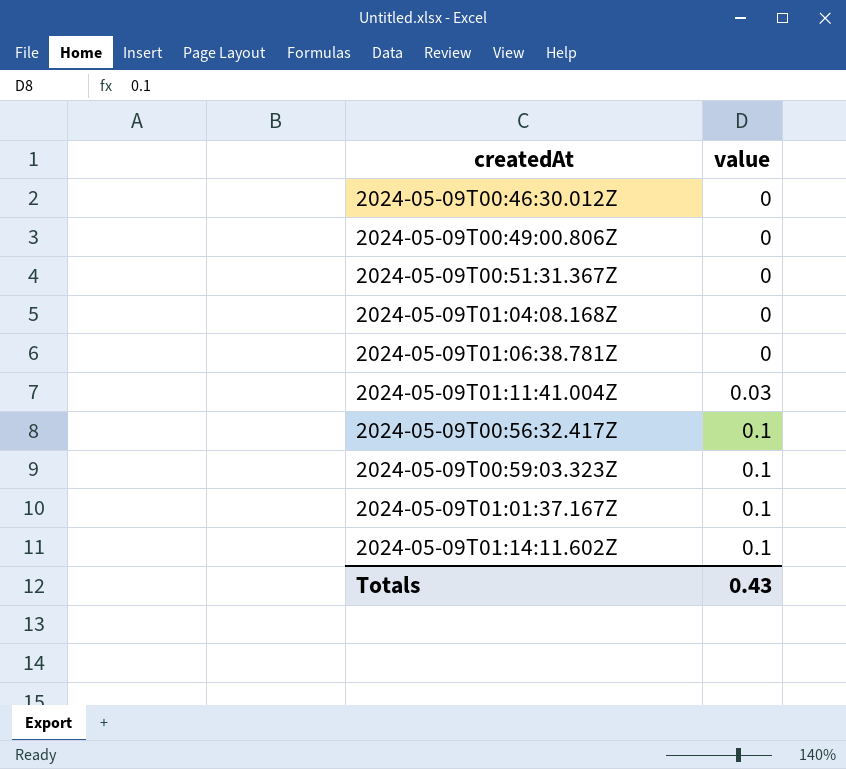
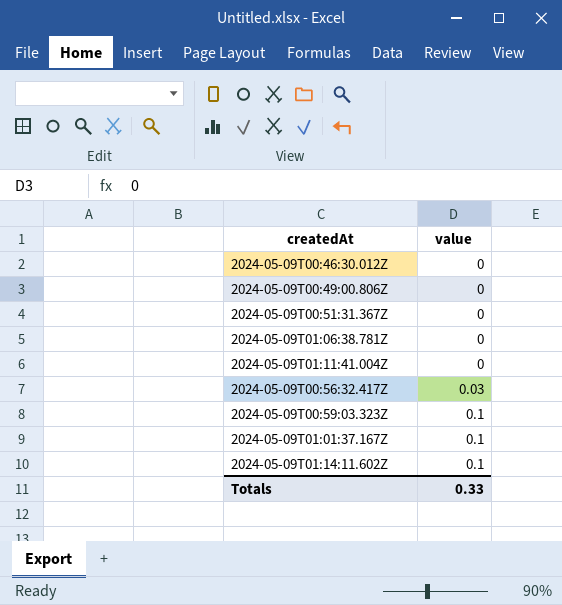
row 2024-05-09T01:04:08.168Z: 0 -> none
2024-05-09T01:11:41.004Z | value: 0.03 -> 0
2024-05-09T00:56:32.417Z | value: 0.1 -> 0.03
Totals | value: 0.43 -> 0.33

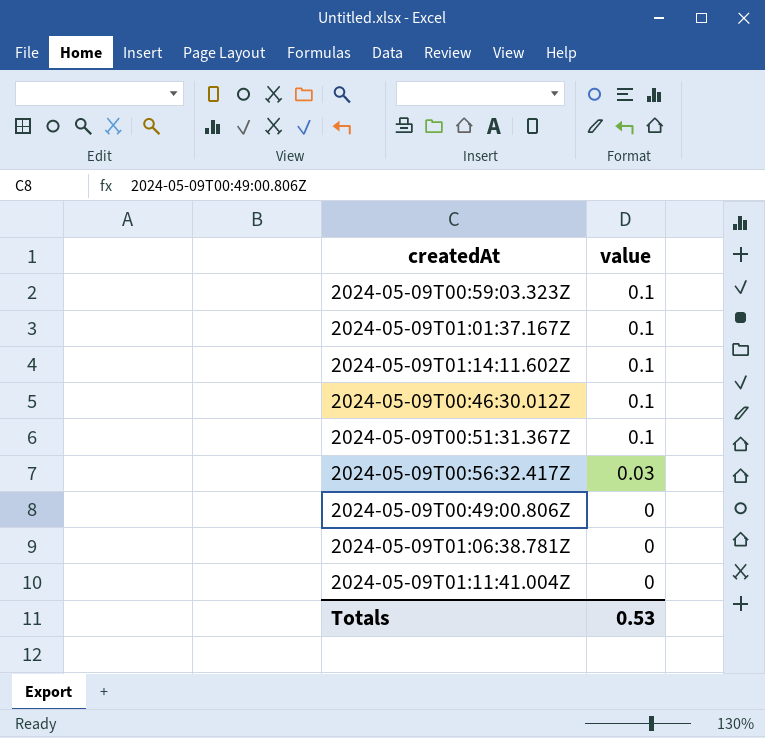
row order: value ascending -> value descending
2024-05-09T00:46:30.012Z | value: 0 -> 0.1
2024-05-09T00:51:31.367Z | value: 0 -> 0.1
Totals | value: 0.33 -> 0.53

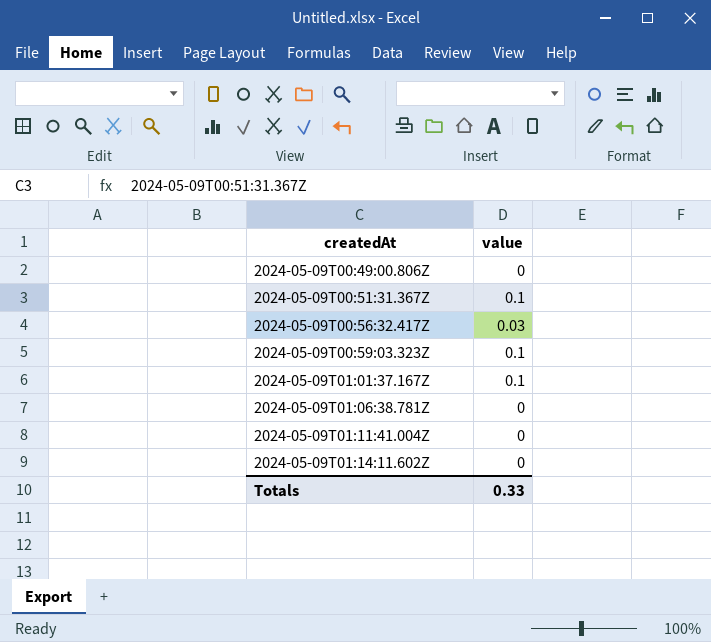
row order: value descending -> createdAt ascending
row 2024-05-09T00:46:30.012Z: 0.1 -> none
2024-05-09T01:14:11.602Z | value: 0.1 -> 0
Totals | value: 0.53 -> 0.33

